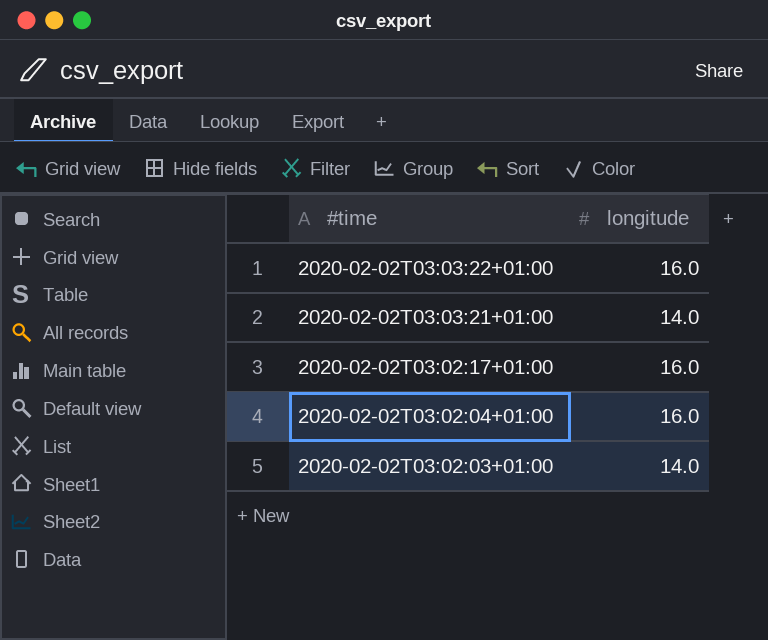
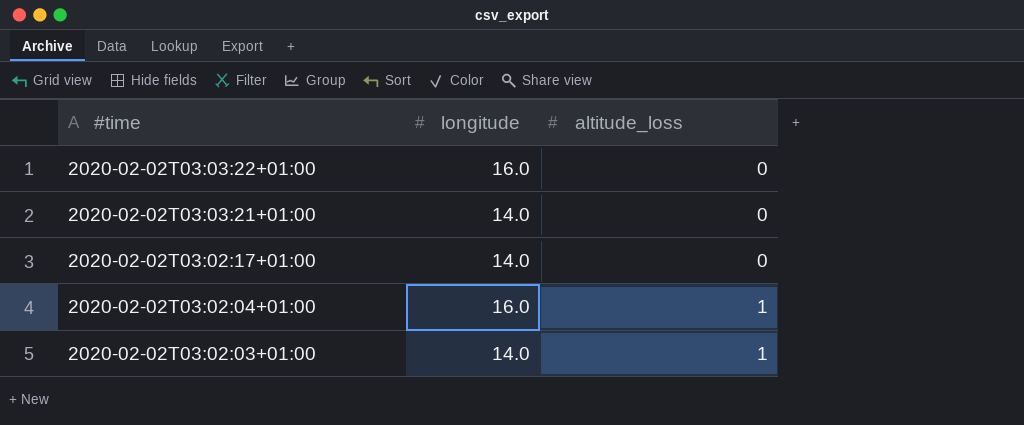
column altitude_loss | position: none -> 3
2020-02-02T03:02:17+01:00 | longitude: 16.0 -> 14.0

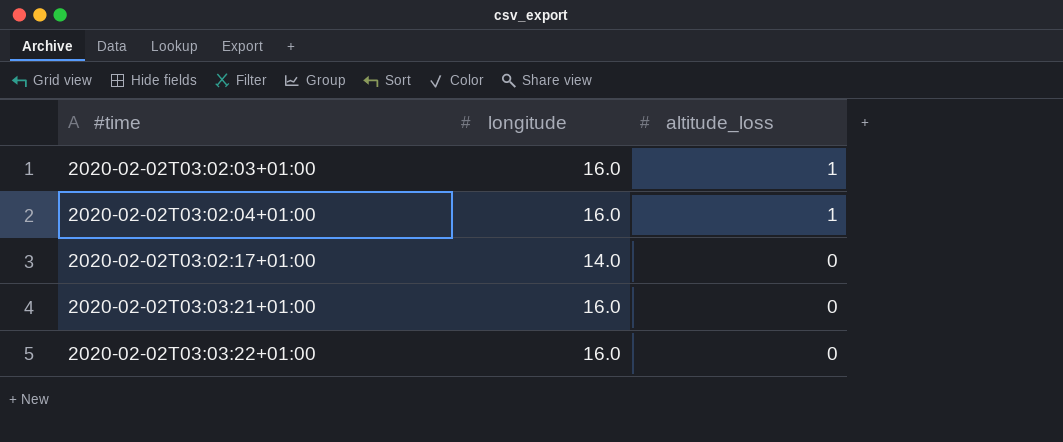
row order: #time descending -> #time ascending
2020-02-02T03:02:03+01:00 | longitude: 14.0 -> 16.0
2020-02-02T03:03:21+01:00 | longitude: 14.0 -> 16.0

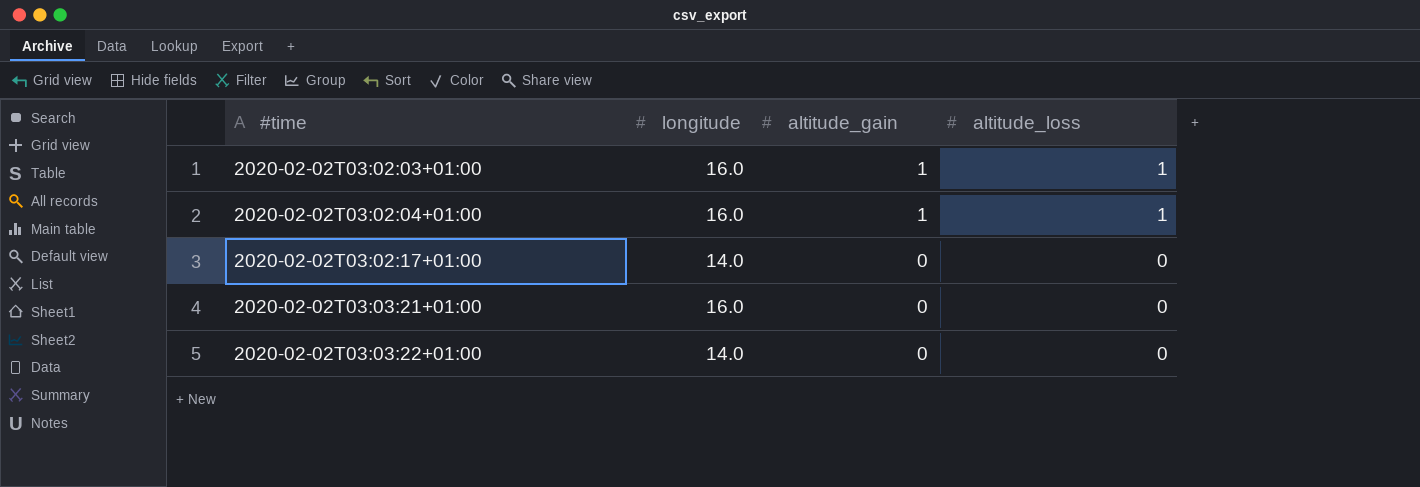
column altitude_gain | position: none -> 3
2020-02-02T03:03:22+01:00 | longitude: 16.0 -> 14.0

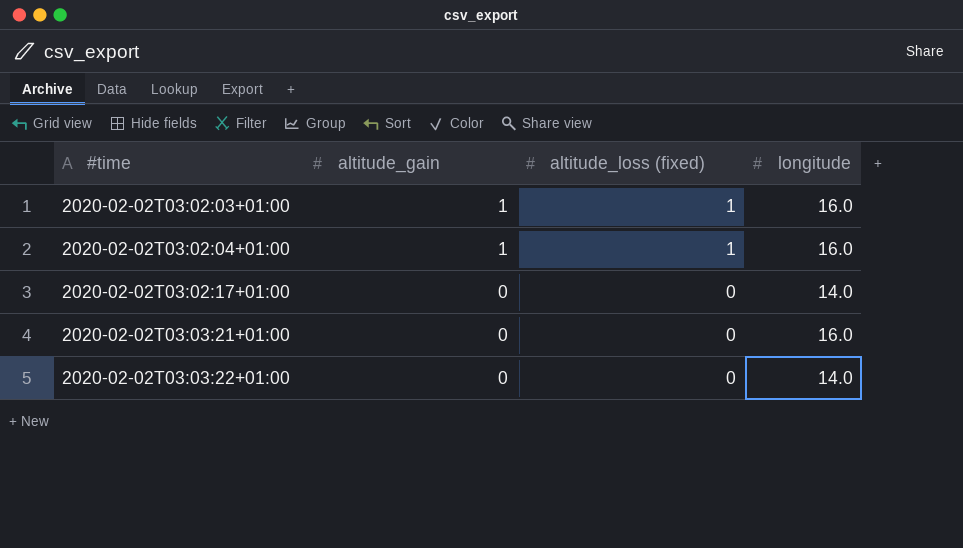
column name: altitude_loss -> altitude_loss (fixed)
column longitude | position: 2 -> 4

